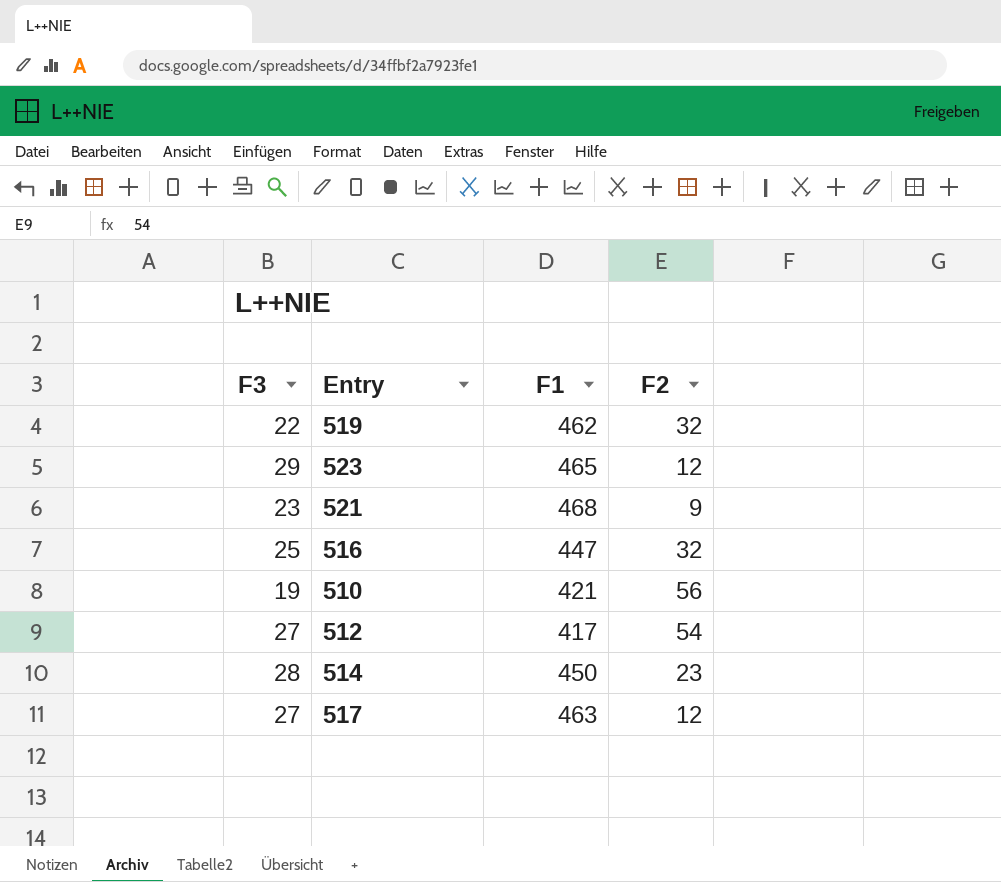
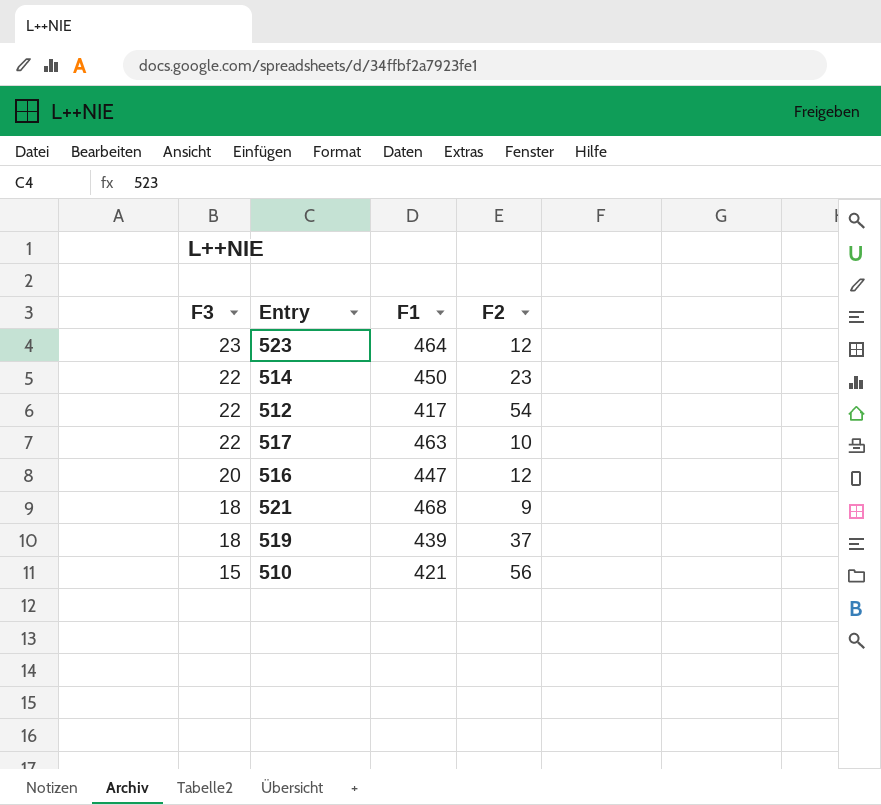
row order: none -> F3 descending
523 | F3: 29 -> 23
523 | F1: 465 -> 464
514 | F3: 28 -> 22
512 | F3: 27 -> 22
517 | F3: 27 -> 22
517 | F2: 12 -> 10
516 | F3: 25 -> 20
516 | F2: 32 -> 12
521 | F3: 23 -> 18
519 | F3: 22 -> 18
519 | F1: 462 -> 439
519 | F2: 32 -> 37
510 | F3: 19 -> 15

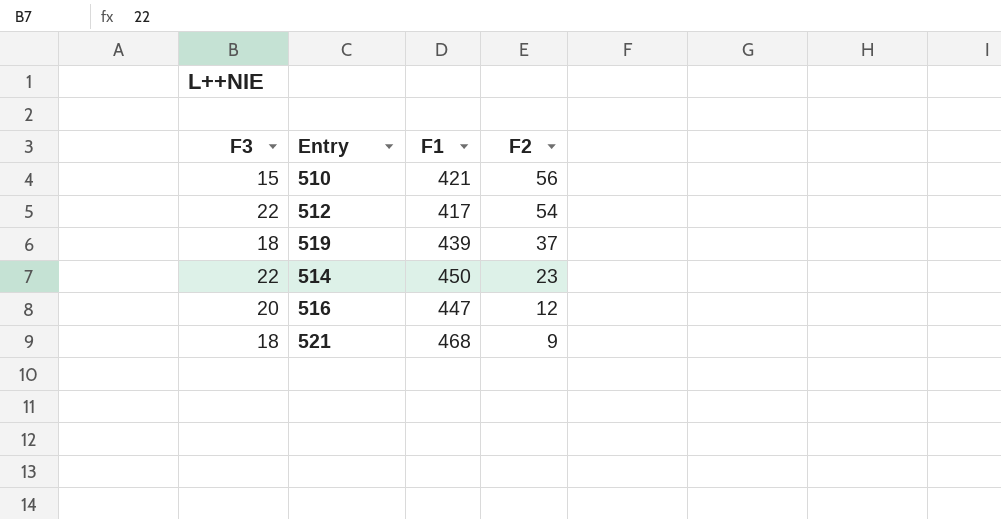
row order: F3 descending -> F2 descending
row 523: 23 | 464 | 12 -> none
row 517: 22 | 463 | 10 -> none

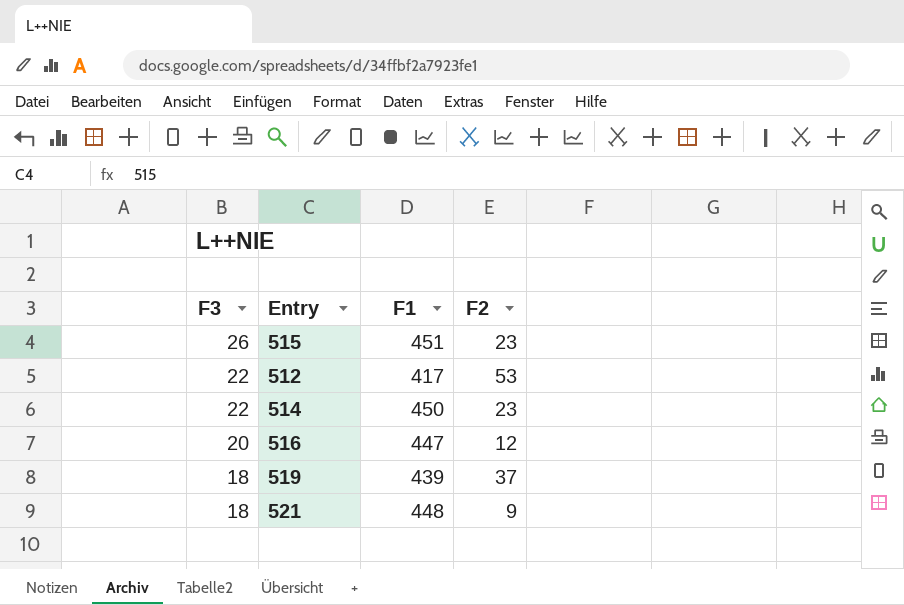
row order: F2 descending -> F3 descending
row 510: 15 | 421 | 56 -> none
row 515: none -> 26 | 451 | 23
512 | F2: 54 -> 53
521 | F1: 468 -> 448

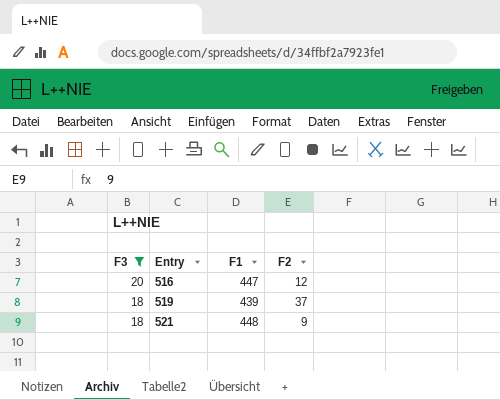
filter: none -> F3 <= 20

